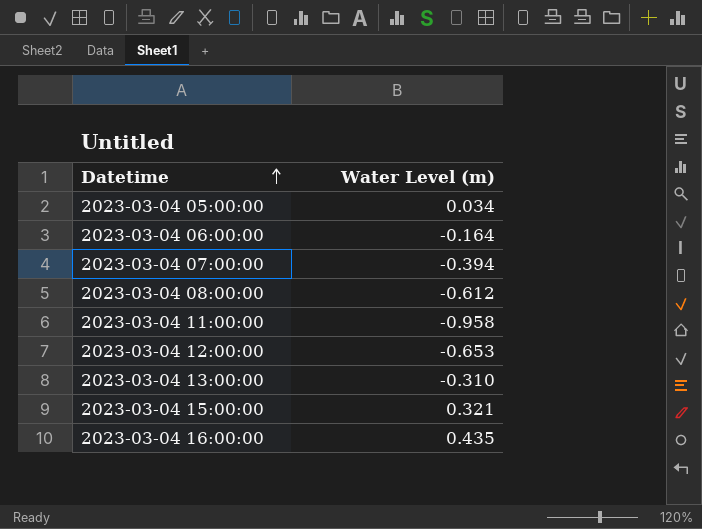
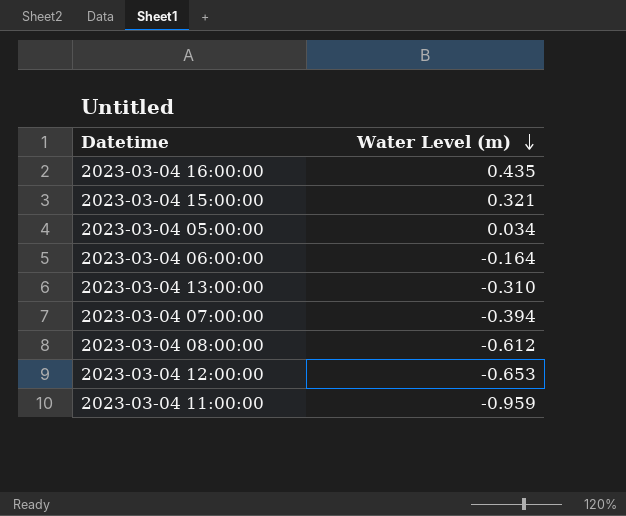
row order: Datetime ascending -> Water Level (m) descending
2023-03-04 11:00:00 | Water Level (m): -0.958 -> -0.959

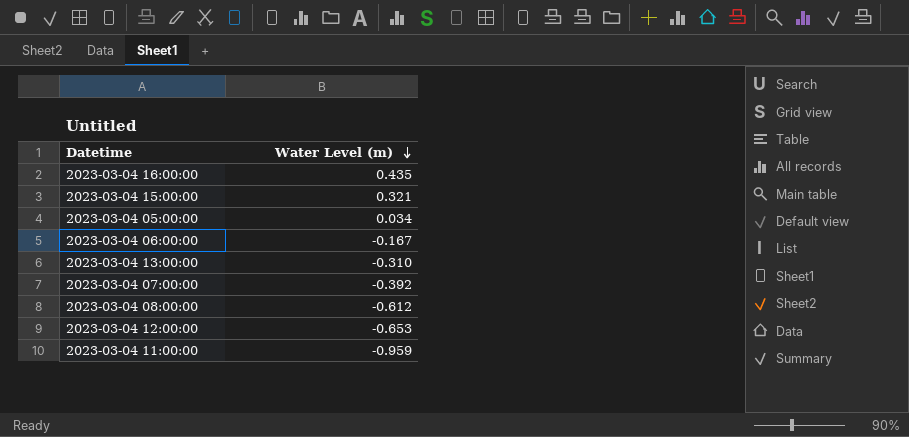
2023-03-04 06:00:00 | Water Level (m): -0.164 -> -0.167
2023-03-04 07:00:00 | Water Level (m): -0.394 -> -0.392

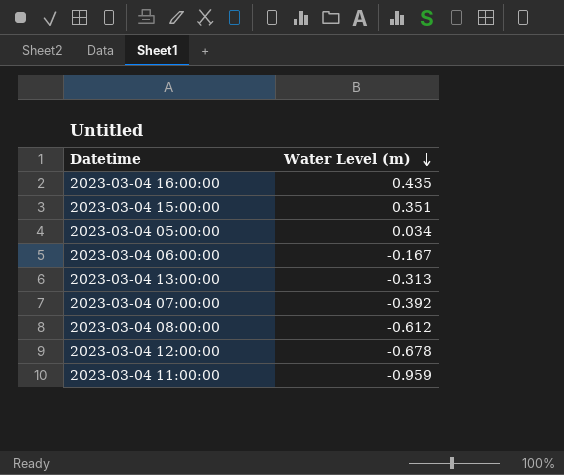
2023-03-04 15:00:00 | Water Level (m): 0.321 -> 0.351
2023-03-04 13:00:00 | Water Level (m): -0.310 -> -0.313
2023-03-04 12:00:00 | Water Level (m): -0.653 -> -0.678

